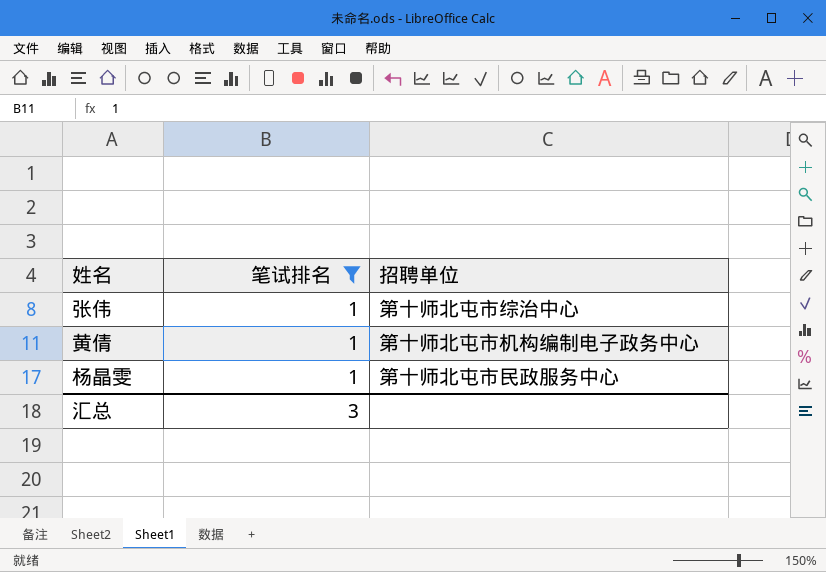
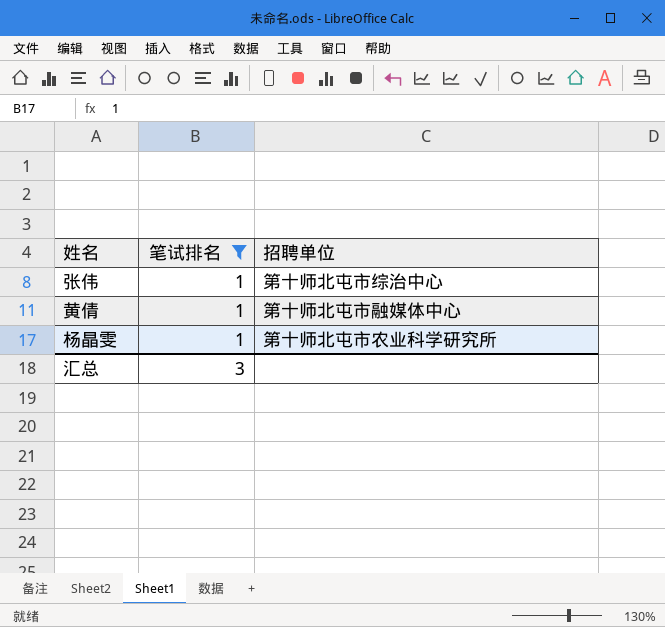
黄倩 | 招聘单位: 第十师北屯市机构编制电子政务中心 -> 第十师北屯市融媒体中心
杨晶雯 | 招聘单位: 第十师北屯市民政服务中心 -> 第十师北屯市农业科学研究所

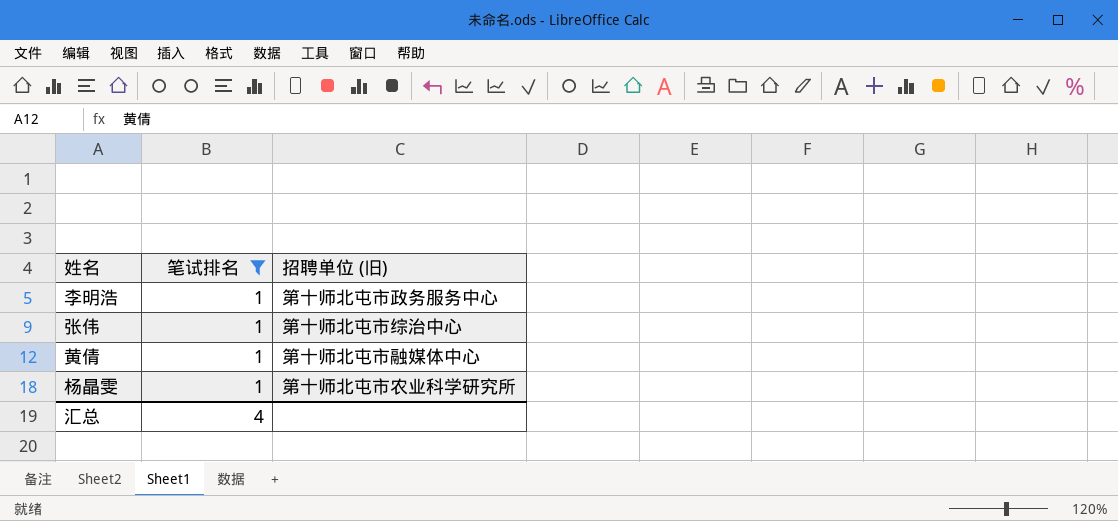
column name: 招聘单位 -> 招聘单位 (旧)
row 李明浩: none -> 1 | 第十师北屯市政务服务中心
汇总 | 笔试排名: 3 -> 4

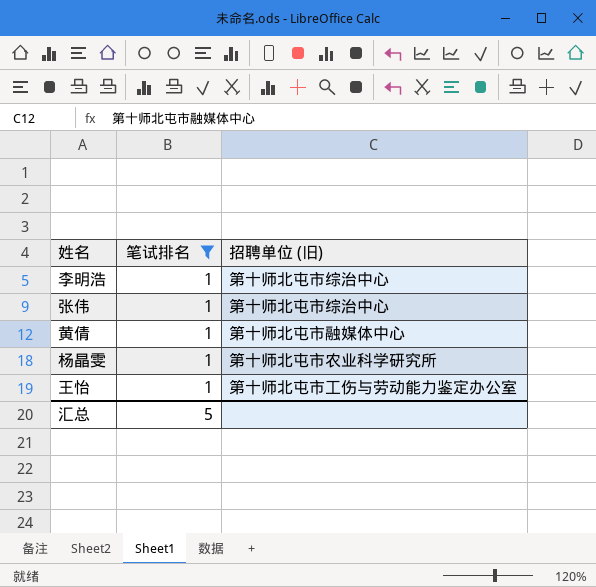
李明浩 | 招聘单位 (旧): 第十师北屯市政务服务中心 -> 第十师北屯市综治中心
row 王怡: none -> 1 | 第十师北屯市工伤与劳动能力鉴定办公室
汇总 | 笔试排名: 4 -> 5

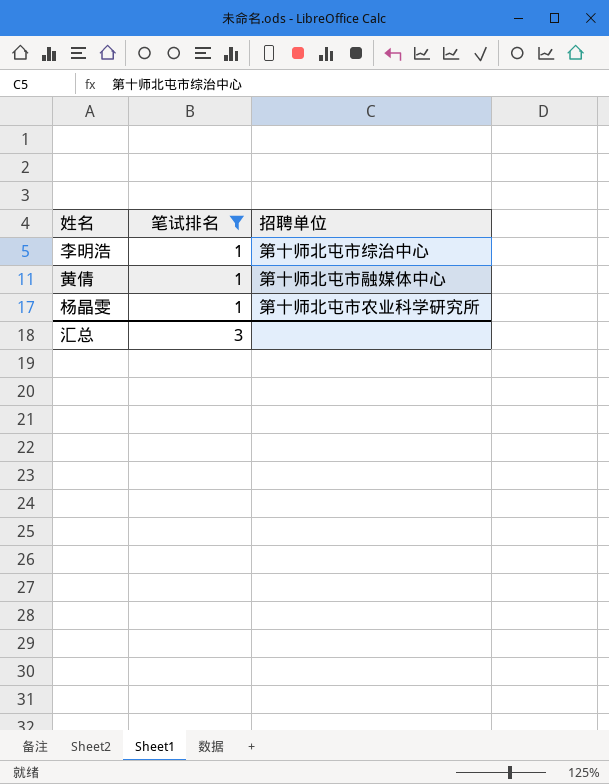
column name: 招聘单位 (旧) -> 招聘单位
row 张伟: 1 | 第十师北屯市综治中心 -> none
row 王怡: 1 | 第十师北屯市工伤与劳动能力鉴定办公室 -> none
汇总 | 笔试排名: 5 -> 3

